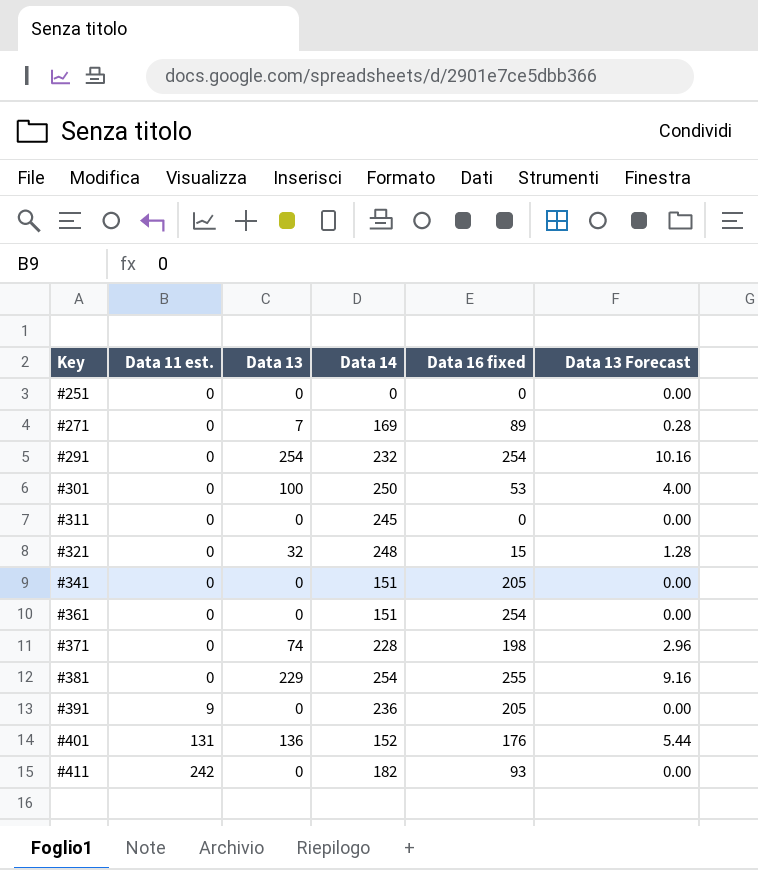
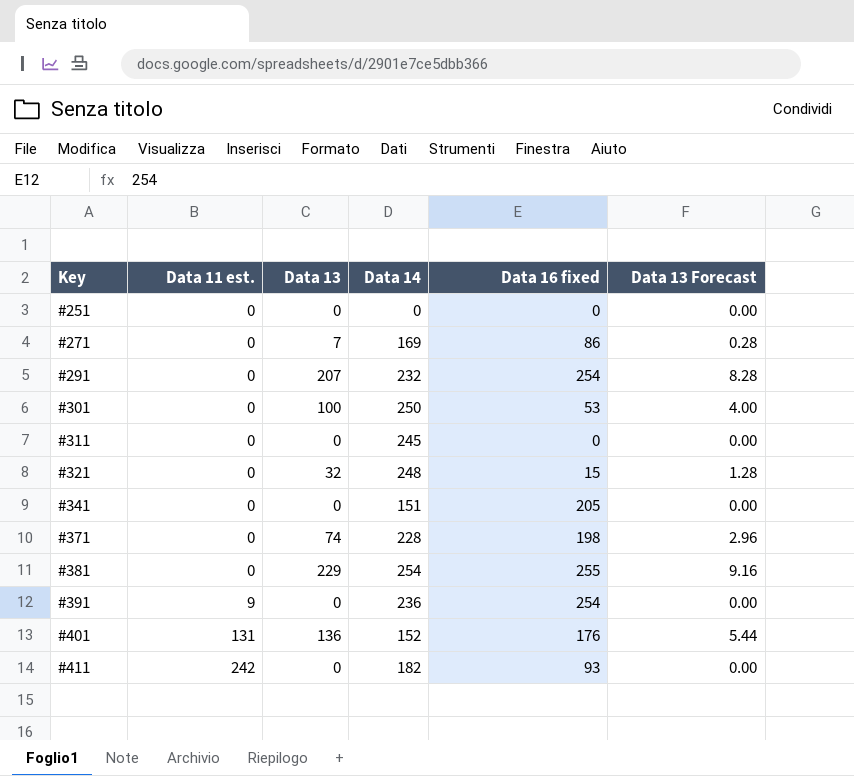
row #361: 0 | 0 | 151 | 254 | 0.00 -> none
#271 | Data 16 fixed: 89 -> 86
#291 | Data 13: 254 -> 207
#291 | Data 13 Forecast: 10.16 -> 8.28
#391 | Data 16 fixed: 205 -> 254

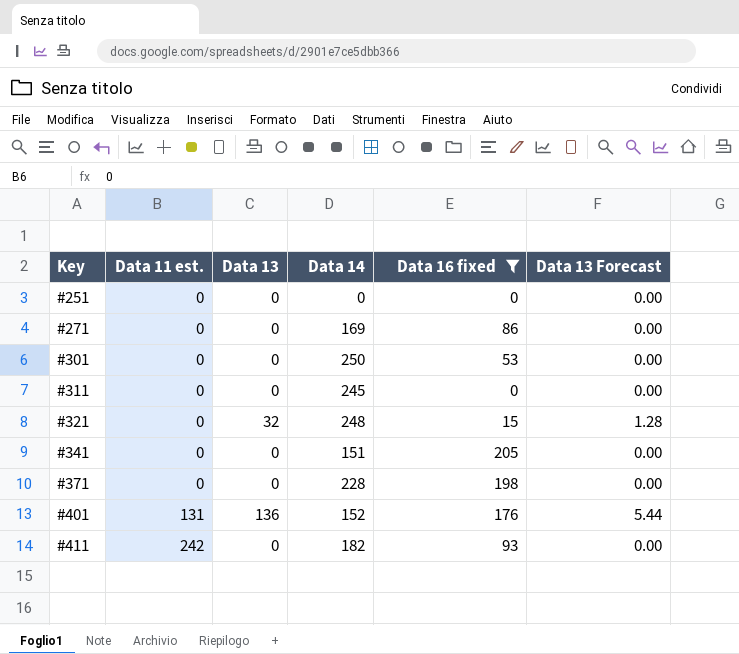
filter: none -> Data 16 fixed <= 205
#271 | Data 13: 7 -> 0
#271 | Data 13 Forecast: 0.28 -> 0.00
#301 | Data 13: 100 -> 0
#301 | Data 13 Forecast: 4.00 -> 0.00
#371 | Data 13: 74 -> 0
#371 | Data 13 Forecast: 2.96 -> 0.00

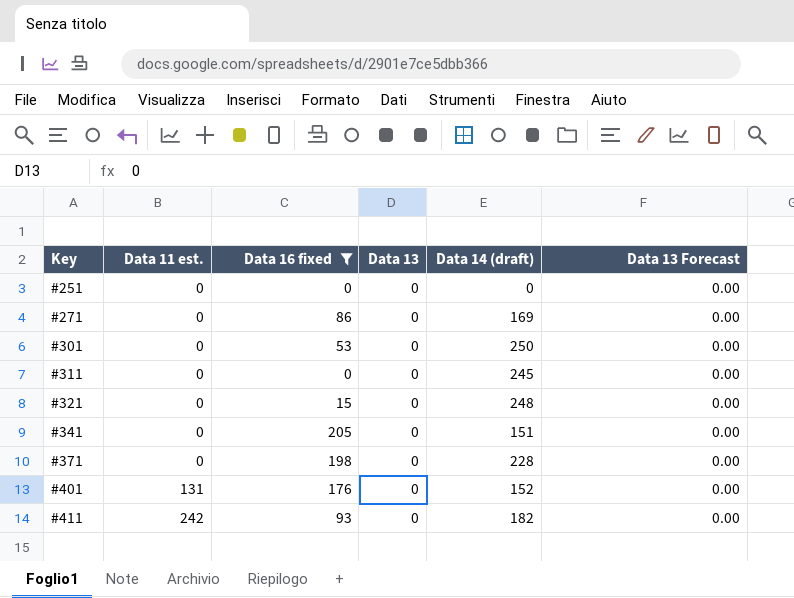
column Data 16 fixed | position: 5 -> 3
column name: Data 14 -> Data 14 (draft)
#321 | Data 13: 32 -> 0
#321 | Data 13 Forecast: 1.28 -> 0.00
#401 | Data 13: 136 -> 0
#401 | Data 13 Forecast: 5.44 -> 0.00

